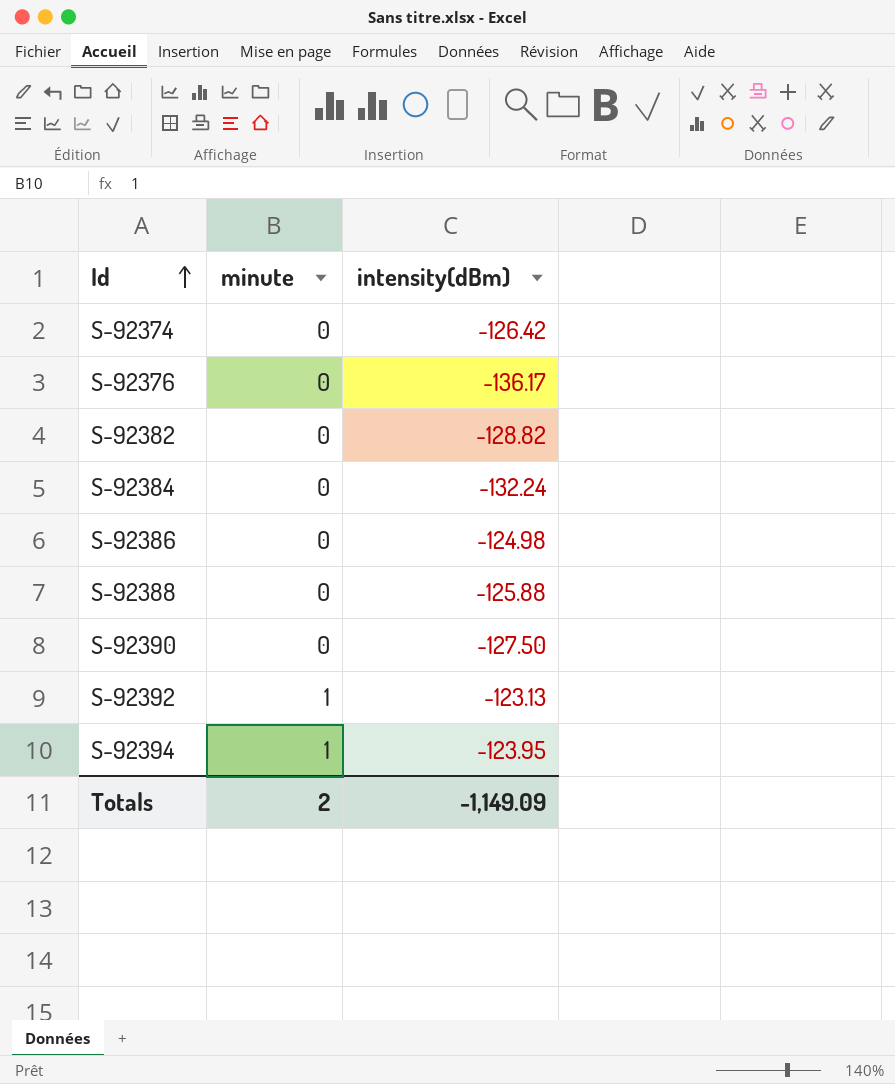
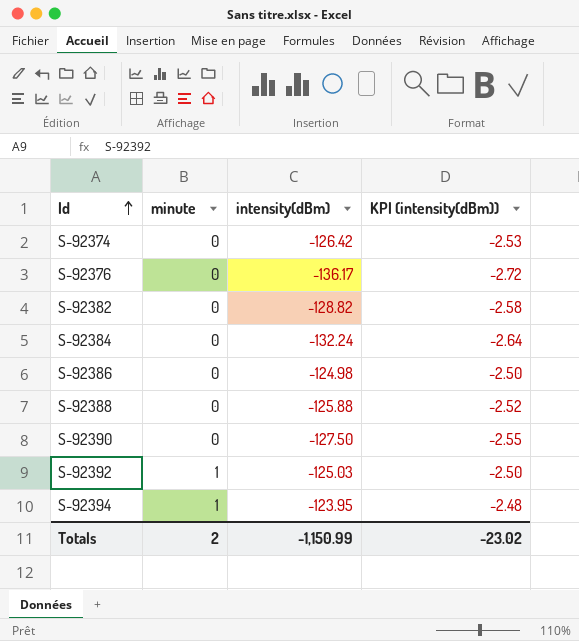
column KPI (intensity(dBm)) | formula: none -> [intensity(dBm)] * 0.02
S-92392 | intensity(dBm): -123.13 -> -125.03
Totals | intensity(dBm): -1,149.09 -> -1,150.99

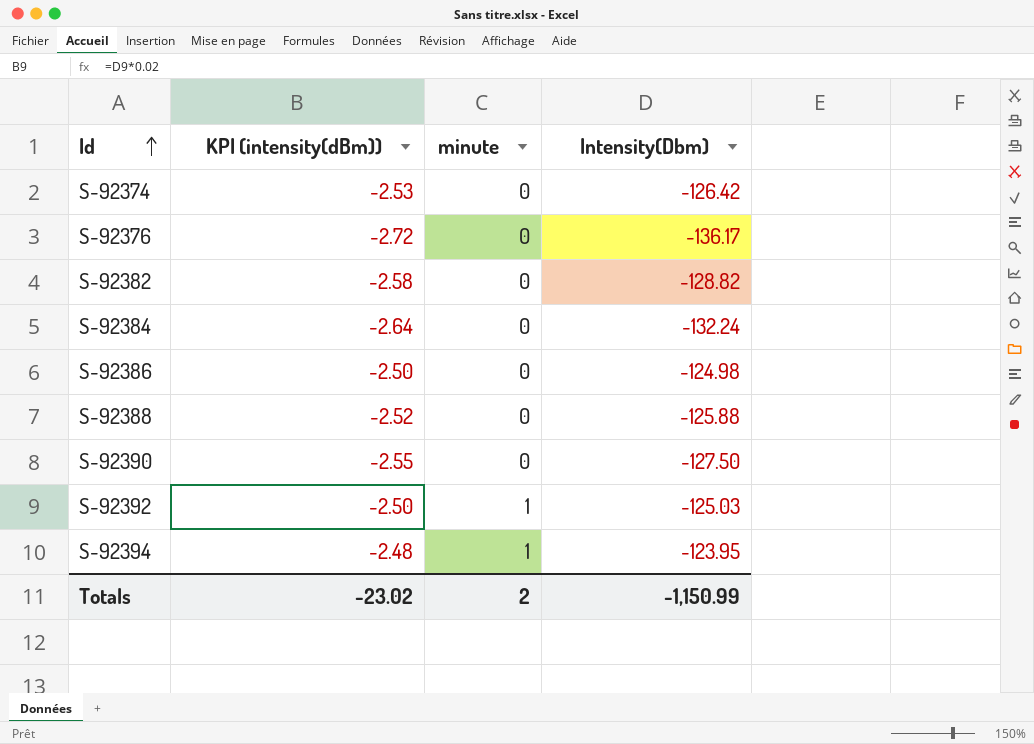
column KPI (intensity(dBm)) | position: 4 -> 2
column name: intensity(dBm) -> Intensity(Dbm)

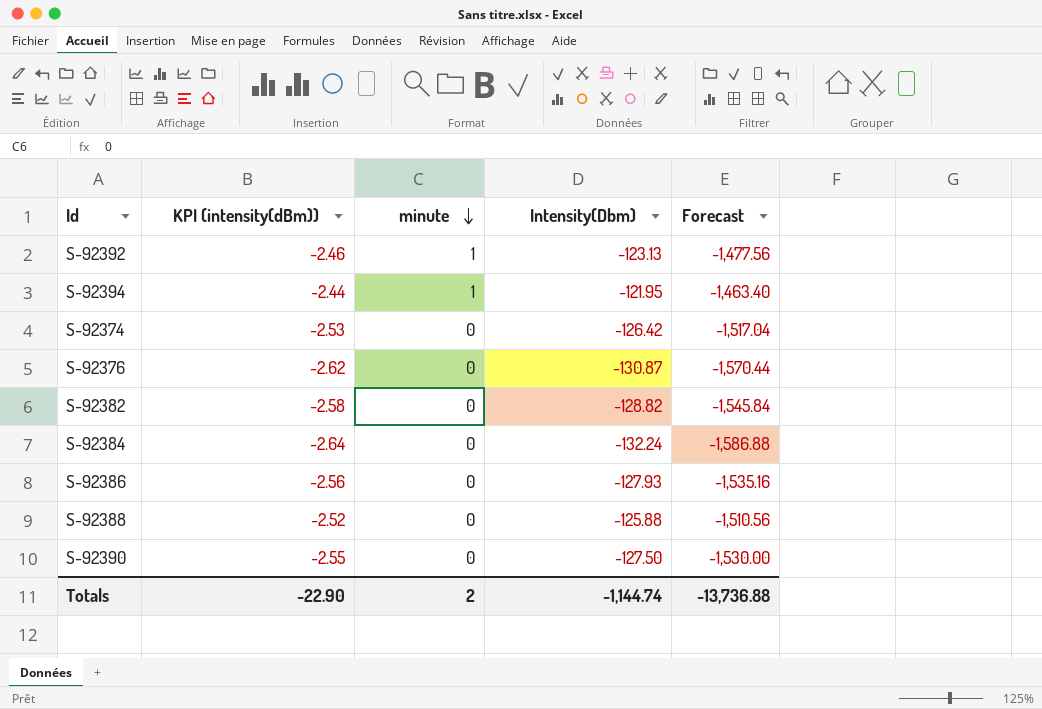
row order: Id ascending -> minute descending
column Forecast | formula: none -> [Intensity(Dbm)] * 12
S-92392 | KPI (intensity(dBm)): -2.50 -> -2.46
S-92392 | Intensity(Dbm): -125.03 -> -123.13
S-92394 | KPI (intensity(dBm)): -2.48 -> -2.44
S-92394 | Intensity(Dbm): -123.95 -> -121.95
S-92376 | KPI (intensity(dBm)): -2.72 -> -2.62
S-92376 | Intensity(Dbm): -136.17 -> -130.87
S-92386 | KPI (intensity(dBm)): -2.50 -> -2.56
S-92386 | Intensity(Dbm): -124.98 -> -127.93
Totals | KPI (intensity(dBm)): -23.02 -> -22.90
Totals | Intensity(Dbm): -1,150.99 -> -1,144.74

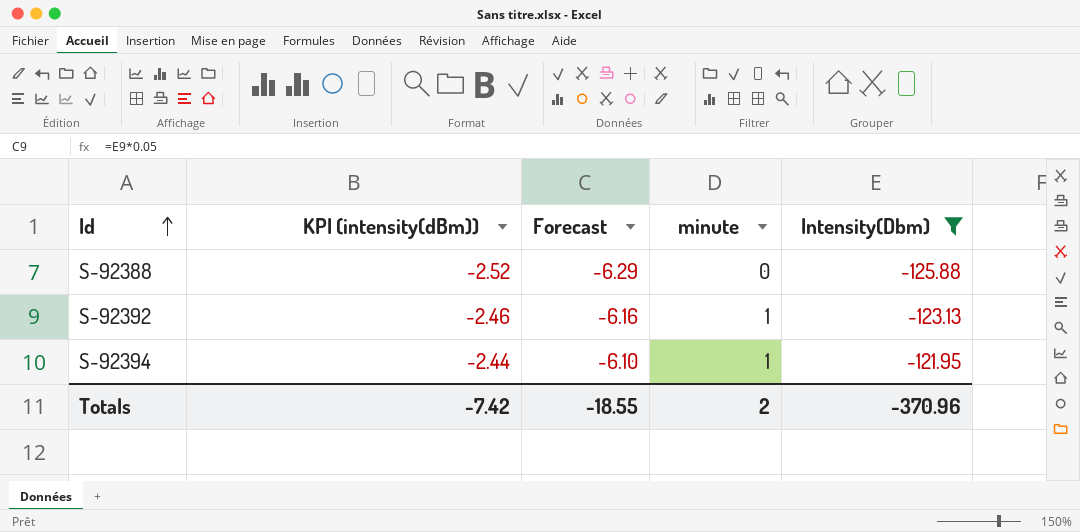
filter: none -> Intensity(Dbm) >= -125.88
row order: minute descending -> Id ascending
column Forecast | formula: [Intensity(Dbm)] * 12 -> [Intensity(Dbm)] * 0.05
column Forecast | position: 5 -> 3
Totals | KPI (intensity(dBm)): -22.90 -> -7.42
Totals | Forecast: -13,736.88 -> -18.55
Totals | Intensity(Dbm): -1,144.74 -> -370.96

